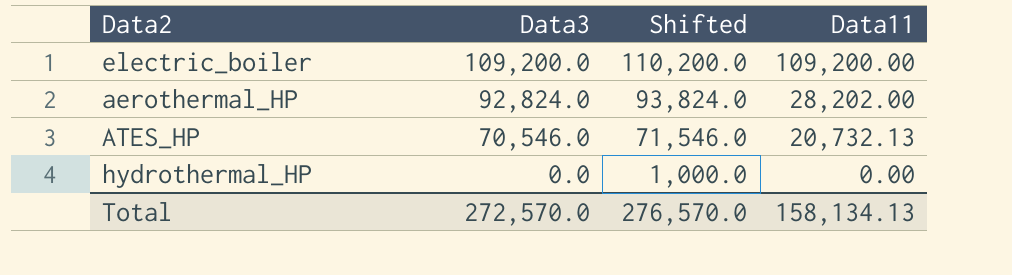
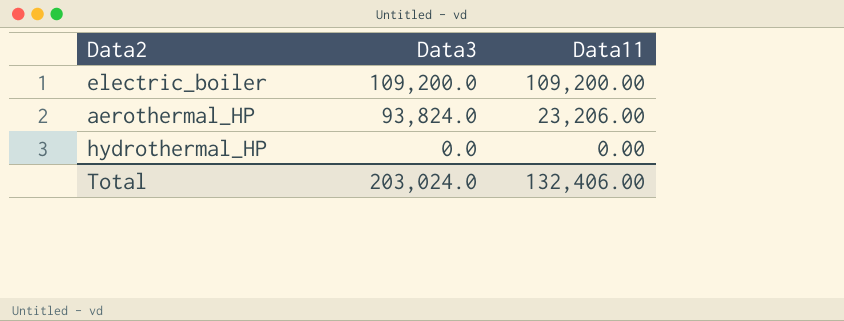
column Shifted | formula: [Data3] + 1000 -> none
row ATES_HP: 70,546.0 | 71,546.0 | 20,732.13 -> none
aerothermal_HP | Data3: 92,824.0 -> 93,824.0
aerothermal_HP | Data11: 28,202.00 -> 23,206.00
Total | Data3: 272,570.0 -> 203,024.0
Total | Data11: 158,134.13 -> 132,406.00

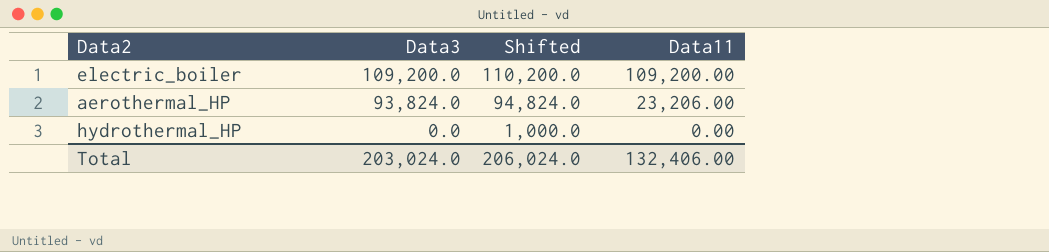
column Shifted | formula: none -> [Data3] + 1000

